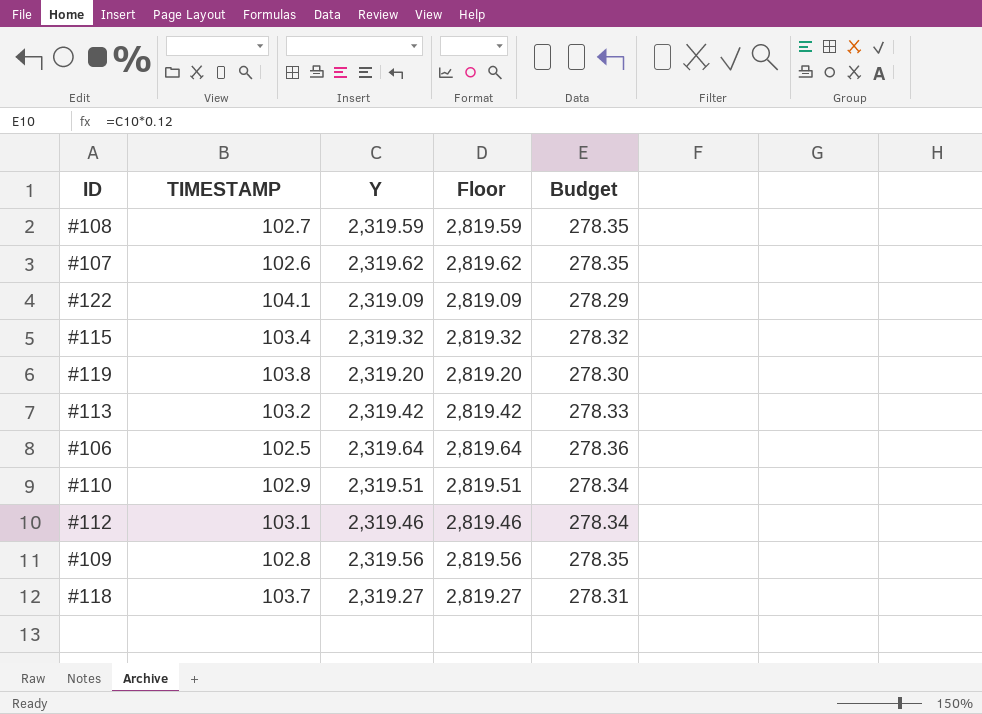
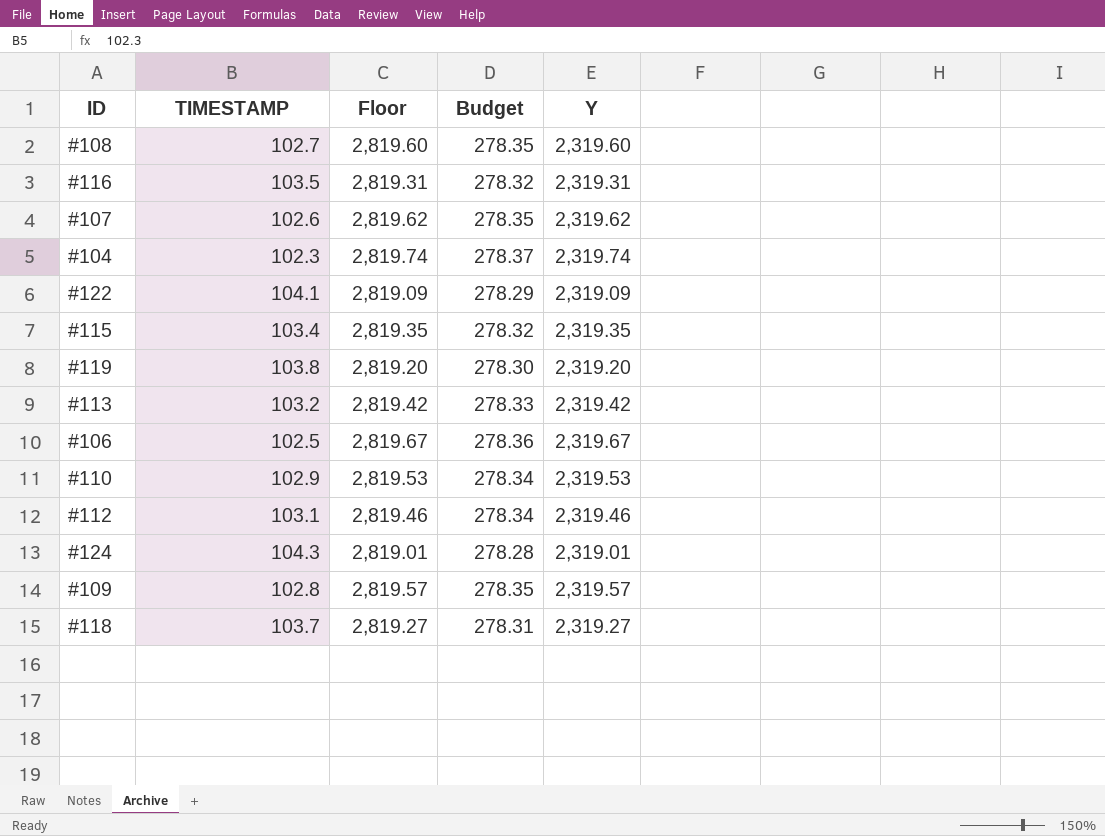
column Y | position: 3 -> 5
#108 | Floor: 2,819.59 -> 2,819.60
#108 | Y: 2,319.59 -> 2,319.60
row #116: none -> 103.5 | 2,819.31 | 278.32 | 2,319.31
row #104: none -> 102.3 | 2,819.74 | 278.37 | 2,319.74
#115 | Floor: 2,819.32 -> 2,819.35
#115 | Y: 2,319.32 -> 2,319.35
#106 | Floor: 2,819.64 -> 2,819.67
#106 | Y: 2,319.64 -> 2,319.67
#110 | Floor: 2,819.51 -> 2,819.53
#110 | Y: 2,319.51 -> 2,319.53
row #124: none -> 104.3 | 2,819.01 | 278.28 | 2,319.01
#109 | Floor: 2,819.56 -> 2,819.57
#109 | Y: 2,319.56 -> 2,319.57

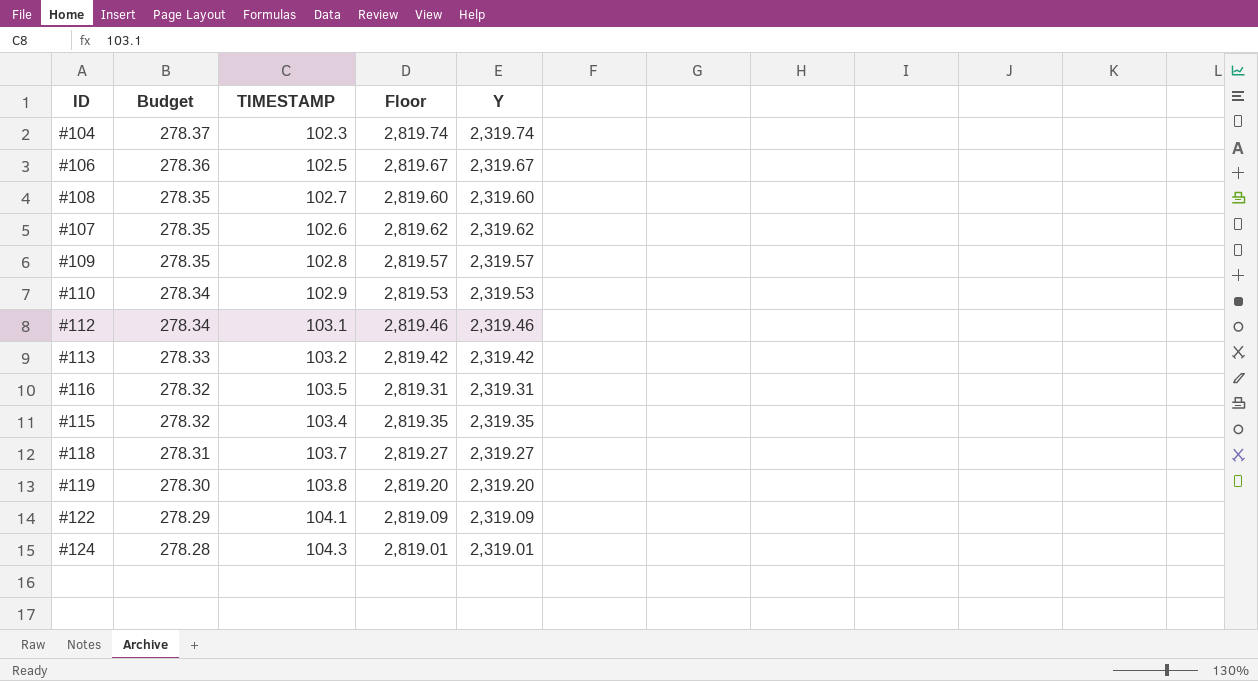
row order: none -> Budget descending
column Budget | position: 4 -> 2

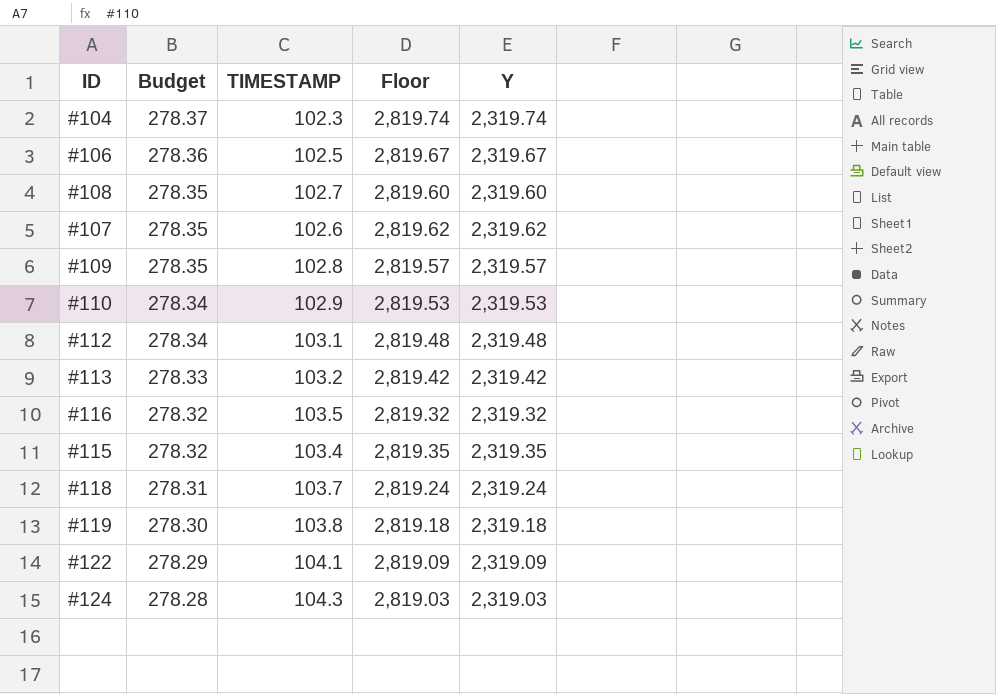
#112 | Floor: 2,819.46 -> 2,819.48
#112 | Y: 2,319.46 -> 2,319.48
#116 | Floor: 2,819.31 -> 2,819.32
#116 | Y: 2,319.31 -> 2,319.32
#118 | Floor: 2,819.27 -> 2,819.24
#118 | Y: 2,319.27 -> 2,319.24
#119 | Floor: 2,819.20 -> 2,819.18
#119 | Y: 2,319.20 -> 2,319.18
#124 | Floor: 2,819.01 -> 2,819.03
#124 | Y: 2,319.01 -> 2,319.03

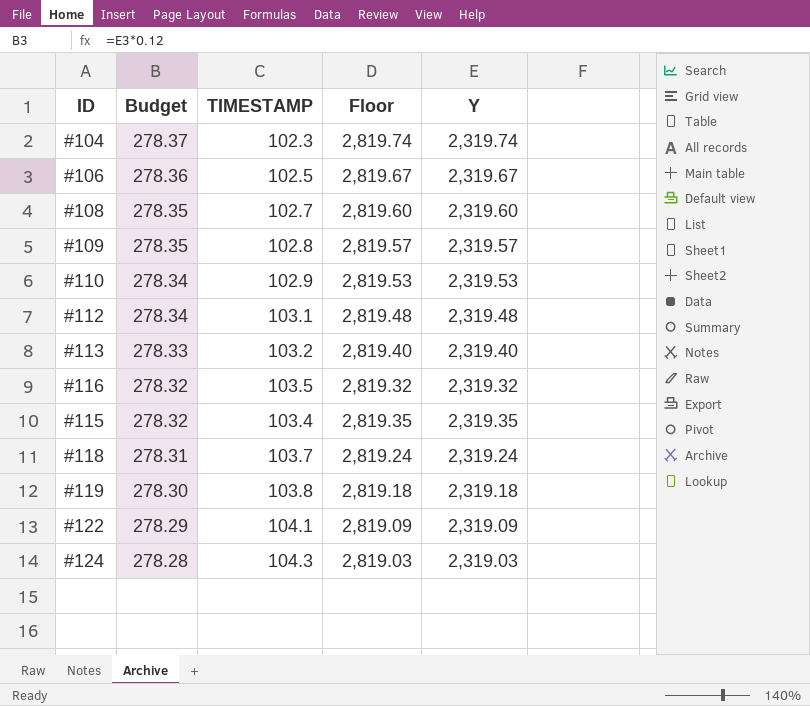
row #107: 278.35 | 102.6 | 2,819.62 | 2,319.62 -> none
#113 | Floor: 2,819.42 -> 2,819.40
#113 | Y: 2,319.42 -> 2,319.40

